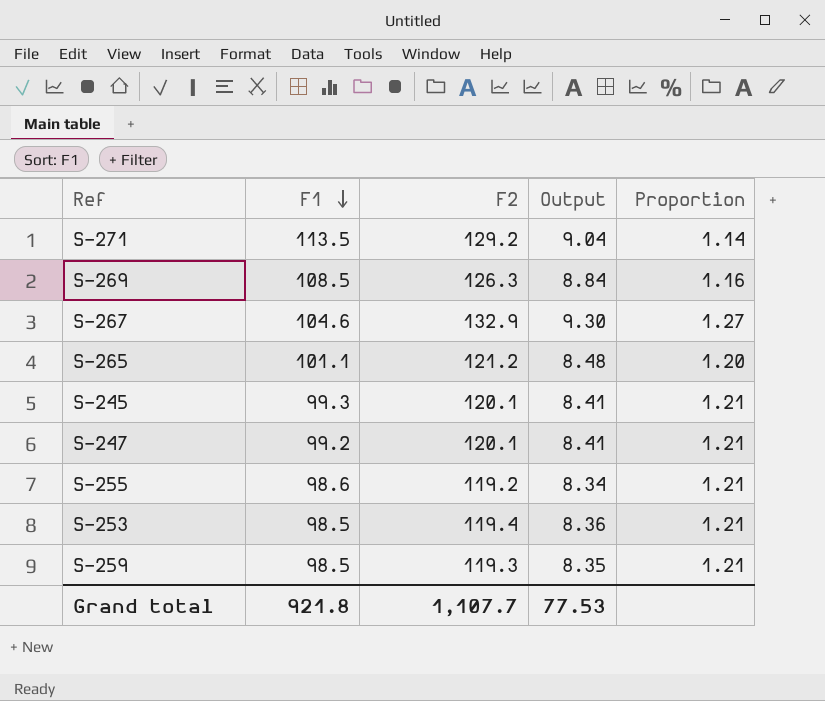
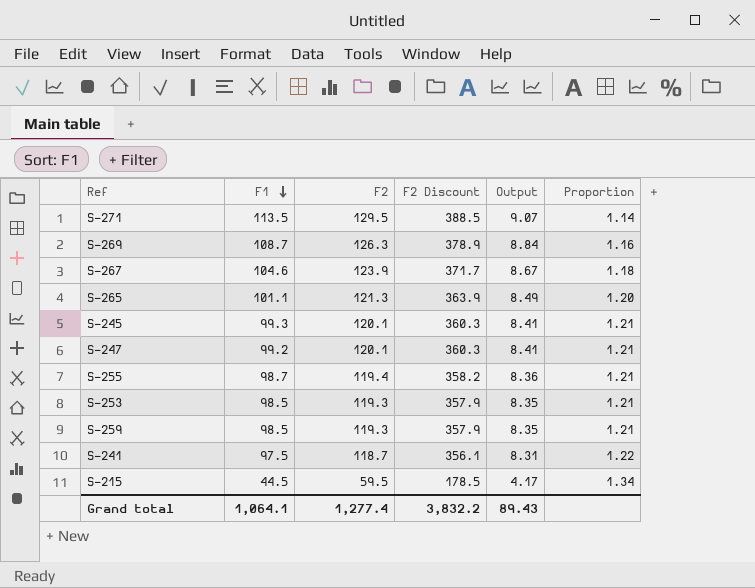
column F2 Discount | formula: none -> [F2] * 3
S-271 | F2: 129.2 -> 129.5
S-271 | Output: 9.04 -> 9.07
S-269 | F1: 108.5 -> 108.7
S-267 | F2: 132.9 -> 123.9
S-267 | Output: 9.30 -> 8.67
S-267 | Proportion: 1.27 -> 1.18
S-265 | F2: 121.2 -> 121.3
S-265 | Output: 8.48 -> 8.49
S-255 | F1: 98.6 -> 98.7
S-255 | F2: 119.2 -> 119.4
S-255 | Output: 8.34 -> 8.36
S-253 | F2: 119.4 -> 119.3
S-253 | Output: 8.36 -> 8.35
row S-241: none -> 97.5 | 118.7 | 356.1 | 8.31 | 1.22
row S-215: none -> 44.5 | 59.5 | 178.5 | 4.17 | 1.34
Grand total | F1: 921.8 -> 1,064.1
Grand total | F2: 1,107.7 -> 1,277.4
Grand total | Output: 77.53 -> 89.43

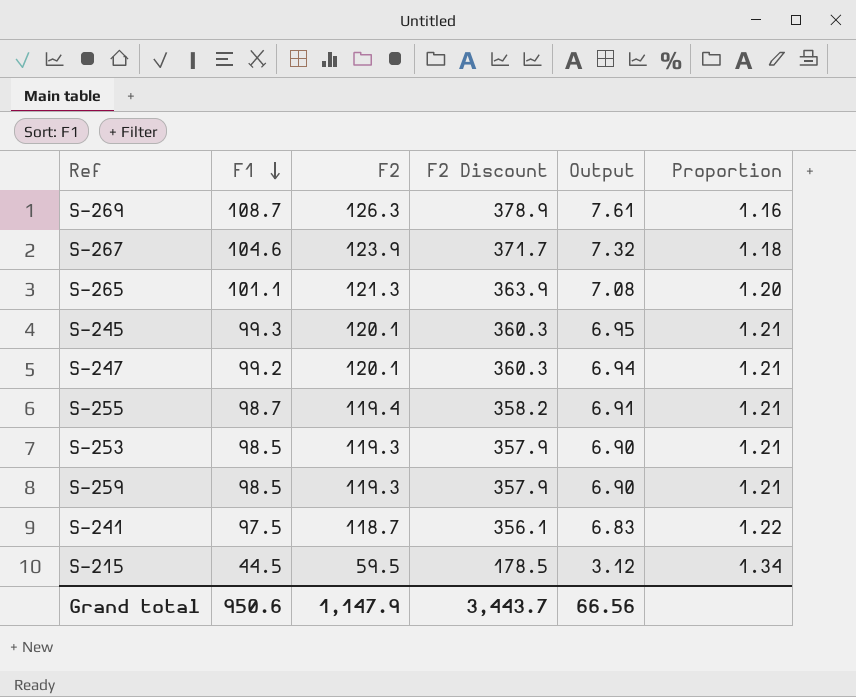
column Output | formula: [F2] * 0.07 -> [F1] * 0.07
row S-271: 113.5 | 129.5 | 388.5 | 9.07 | 1.14 -> none
Grand total | F1: 1,064.1 -> 950.6
Grand total | F2: 1,277.4 -> 1,147.9
Grand total | F2 Discount: 3,832.2 -> 3,443.7
Grand total | Output: 89.43 -> 66.56

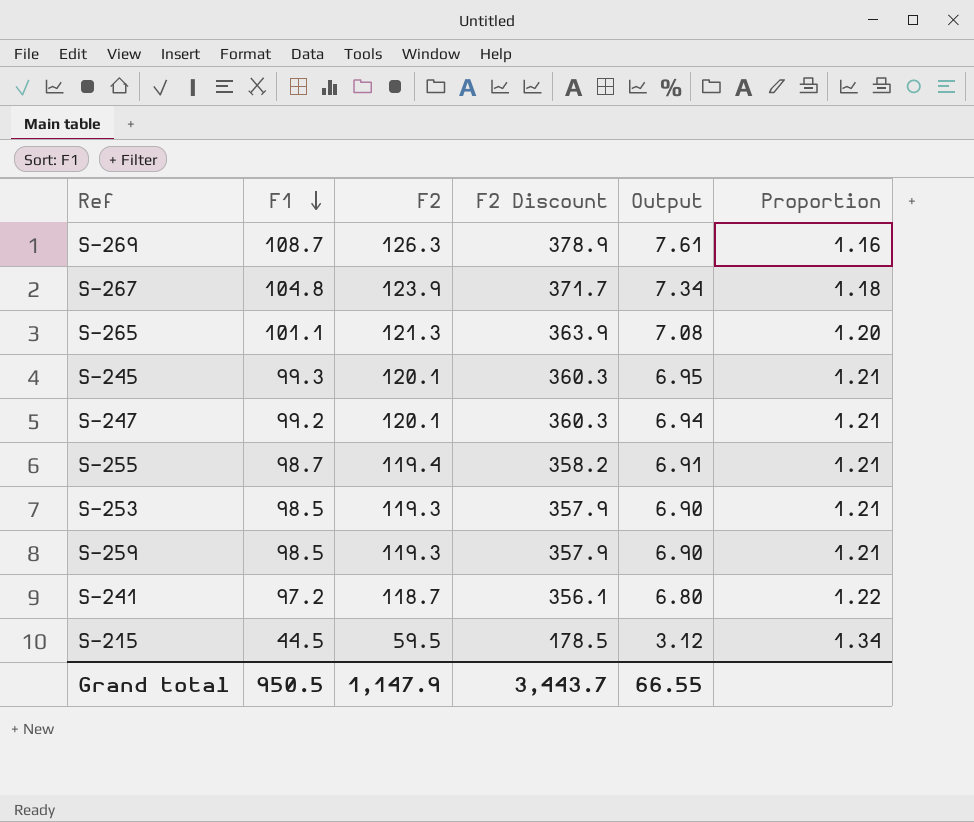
S-267 | F1: 104.6 -> 104.8
S-267 | Output: 7.32 -> 7.34
S-241 | F1: 97.5 -> 97.2
S-241 | Output: 6.83 -> 6.80
Grand total | F1: 950.6 -> 950.5
Grand total | Output: 66.56 -> 66.55

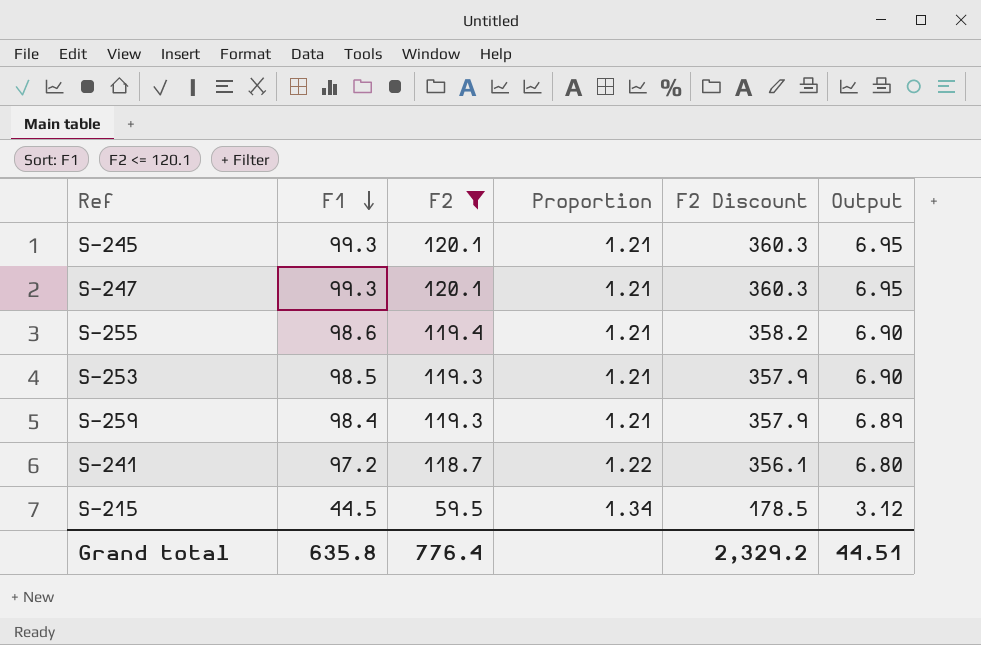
filter: none -> F2 <= 120.1
column Proportion | position: 6 -> 4
S-247 | F1: 99.2 -> 99.3
S-247 | Output: 6.94 -> 6.95
S-255 | F1: 98.7 -> 98.6
S-255 | Output: 6.91 -> 6.90
S-259 | F1: 98.5 -> 98.4
S-259 | Output: 6.90 -> 6.89
Grand total | F1: 950.5 -> 635.8
Grand total | F2: 1,147.9 -> 776.4
Grand total | F2 Discount: 3,443.7 -> 2,329.2
Grand total | Output: 66.55 -> 44.51

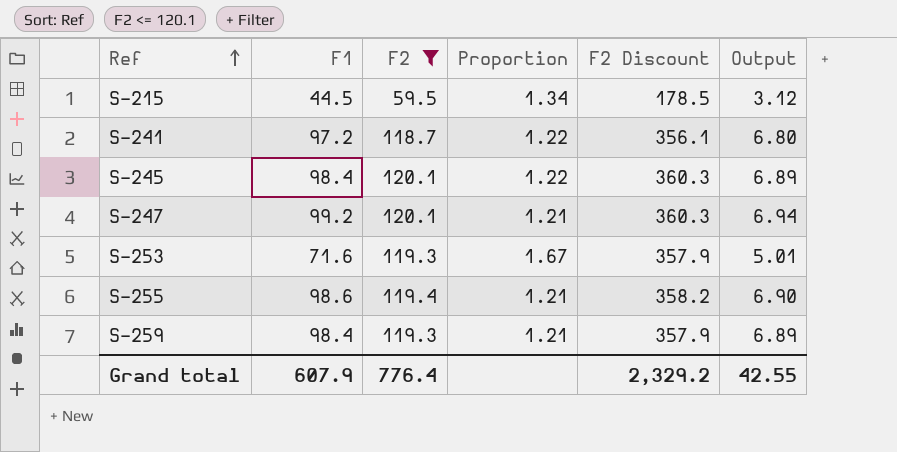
row order: F1 descending -> Ref ascending
S-245 | F1: 99.3 -> 98.4
S-245 | Proportion: 1.21 -> 1.22
S-245 | Output: 6.95 -> 6.89
S-247 | F1: 99.3 -> 99.2
S-247 | Output: 6.95 -> 6.94
S-253 | F1: 98.5 -> 71.6
S-253 | Proportion: 1.21 -> 1.67
S-253 | Output: 6.90 -> 5.01
Grand total | F1: 635.8 -> 607.9
Grand total | Output: 44.51 -> 42.55

